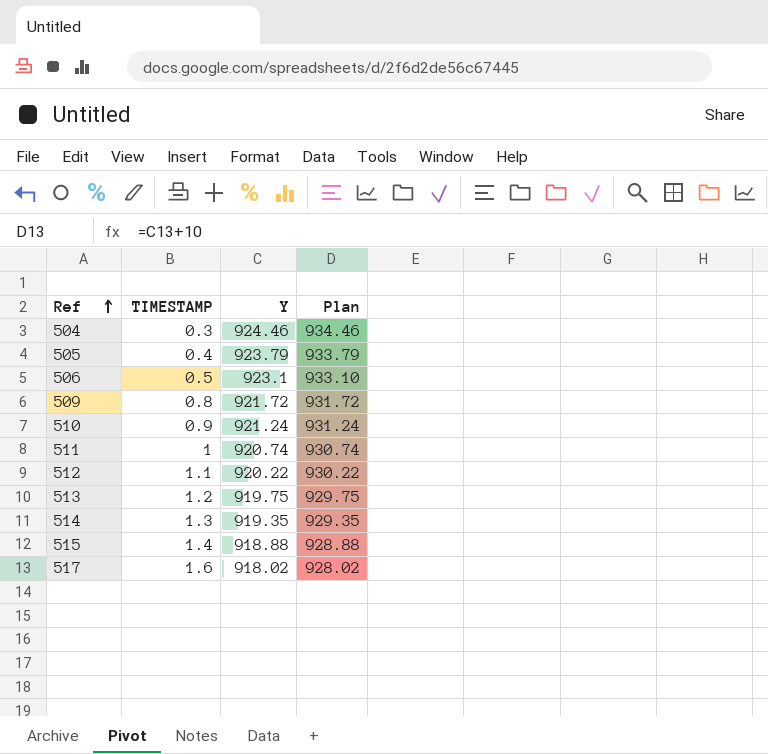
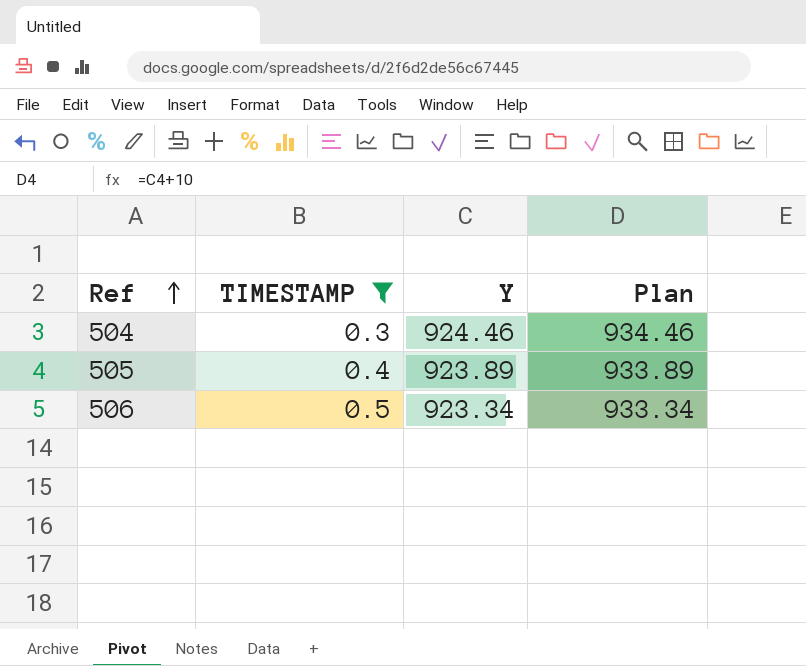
filter: none -> TIMESTAMP <= 0.5
505 | Y: 923.79 -> 923.89
505 | Plan: 933.79 -> 933.89
506 | Y: 923.1 -> 923.34
506 | Plan: 933.10 -> 933.34

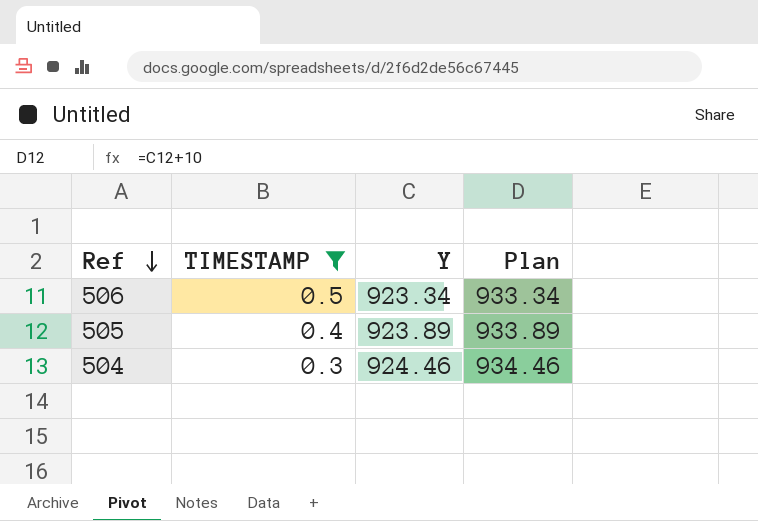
row order: Ref ascending -> Ref descending

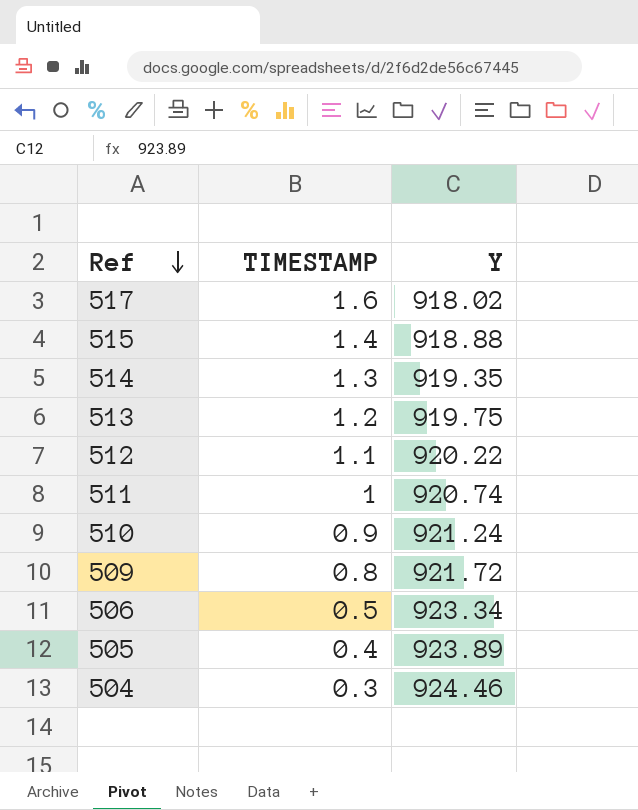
filter: TIMESTAMP <= 0.5 -> none
column Plan | formula: [Y] + 10 -> none

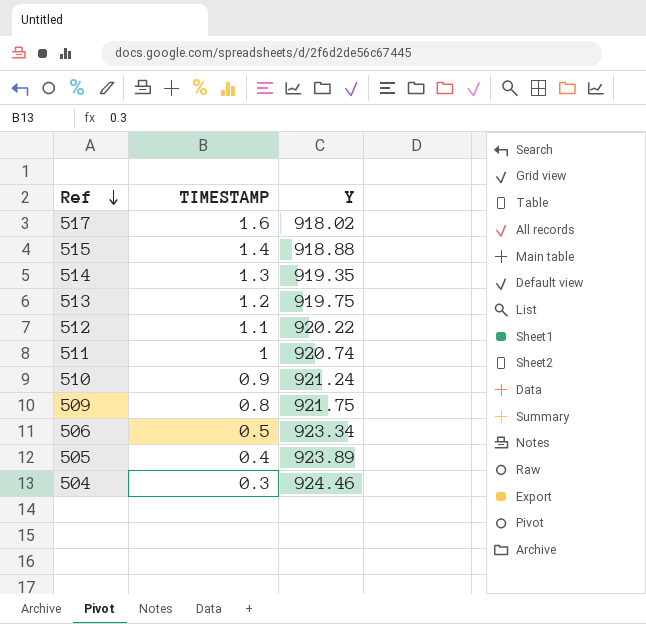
509 | Y: 921.72 -> 921.75

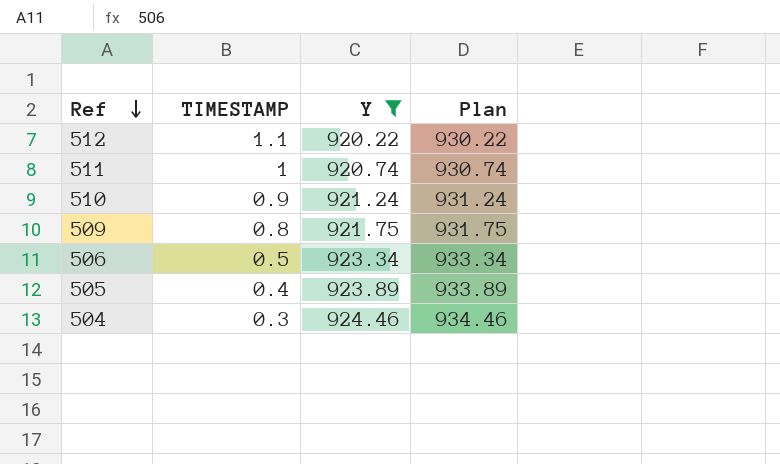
filter: none -> Y >= 920.22
column Plan | formula: none -> [Y] + 10

